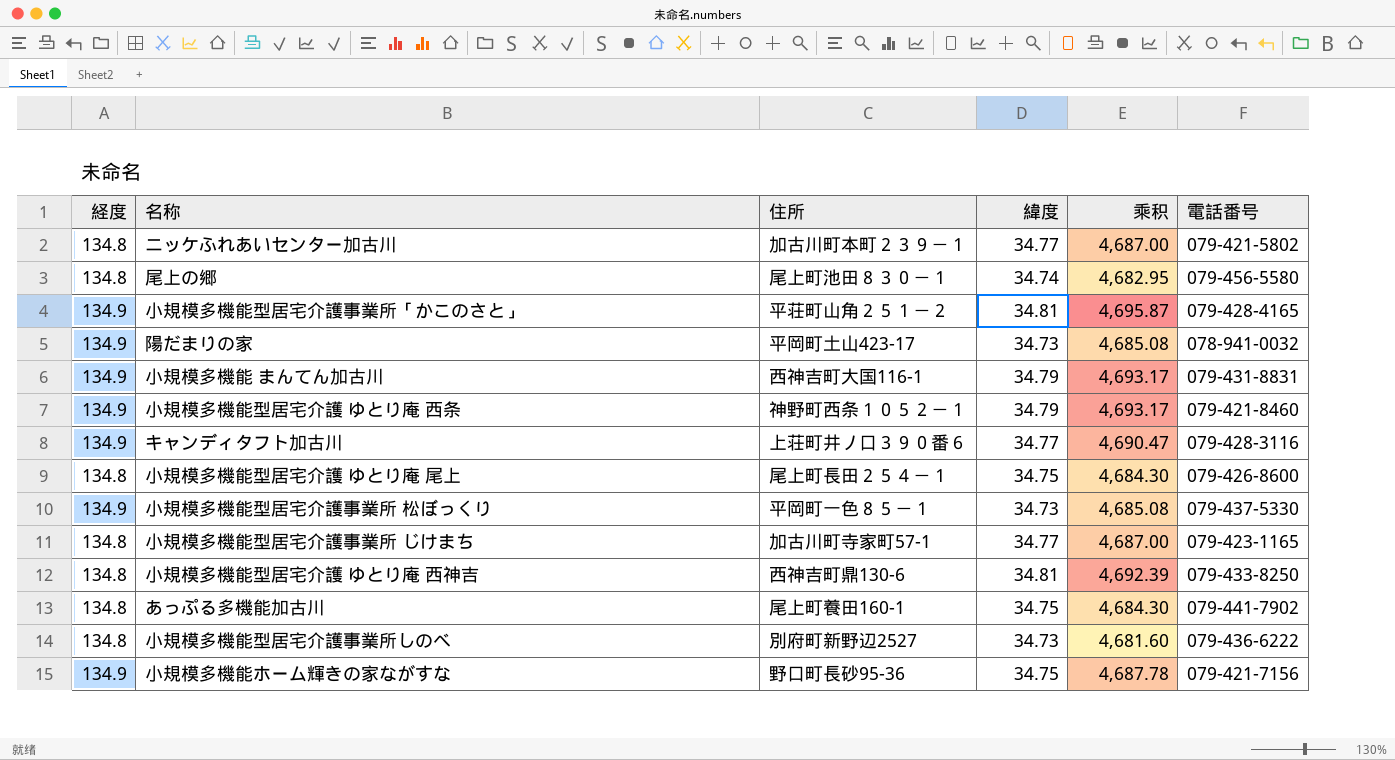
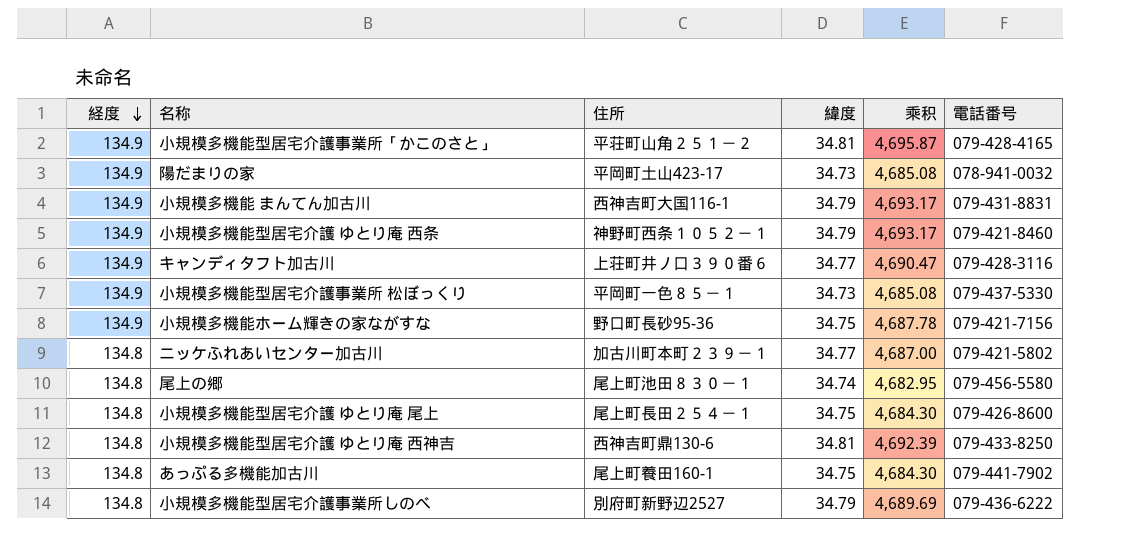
row order: none -> 経度 descending
row 小規模多機能型居宅介護事業所 じけまち: 134.8 | 加古川町寺家町57-1 | 34.77 | 4,687.00 | 079-423-1165 -> none
小規模多機能型居宅介護事業所しのべ | 緯度: 34.73 -> 34.79
小規模多機能型居宅介護事業所しのべ | 乘积: 4,681.60 -> 4,689.69

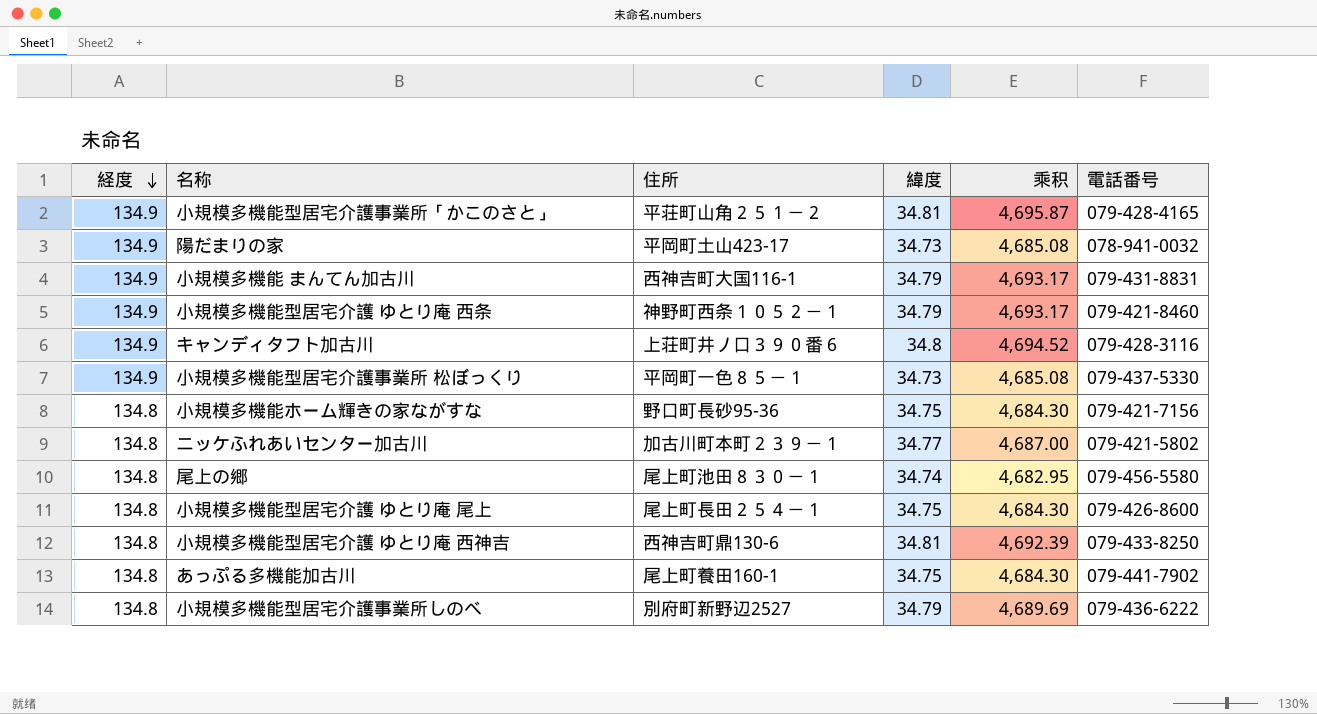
キャンディタフト加古川 | 緯度: 34.77 -> 34.8
キャンディタフト加古川 | 乘积: 4,690.47 -> 4,694.52
小規模多機能ホーム輝きの家ながすな | 経度: 134.9 -> 134.8
小規模多機能ホーム輝きの家ながすな | 乘积: 4,687.78 -> 4,684.30

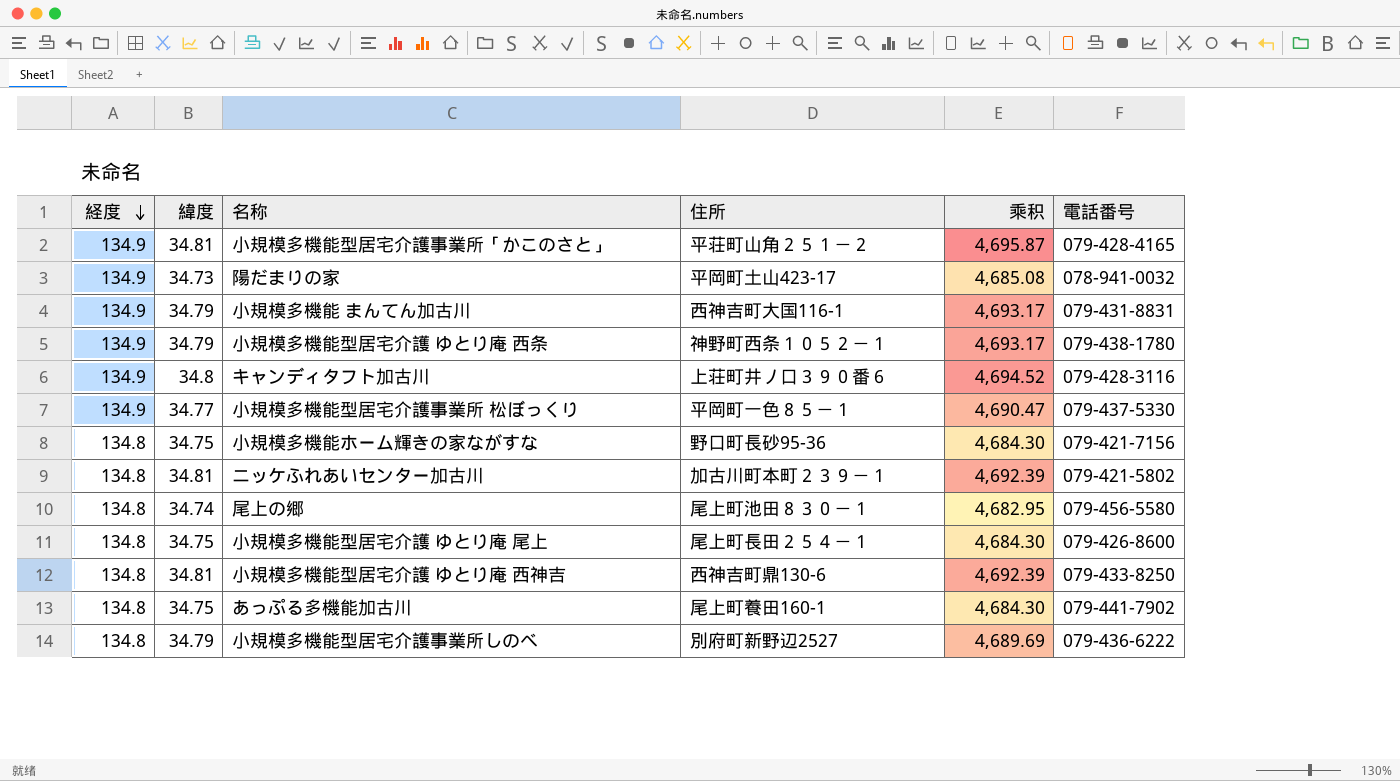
column 緯度 | position: 4 -> 2
小規模多機能型居宅介護 ゆとり庵 西条 | 電話番号: 079-421-8460 -> 079-438-1780
小規模多機能型居宅介護事業所 松ぼっくり | 緯度: 34.73 -> 34.77
小規模多機能型居宅介護事業所 松ぼっくり | 乘积: 4,685.08 -> 4,690.47
ニッケふれあいセンター加古川 | 緯度: 34.77 -> 34.81
ニッケふれあいセンター加古川 | 乘积: 4,687.00 -> 4,692.39

